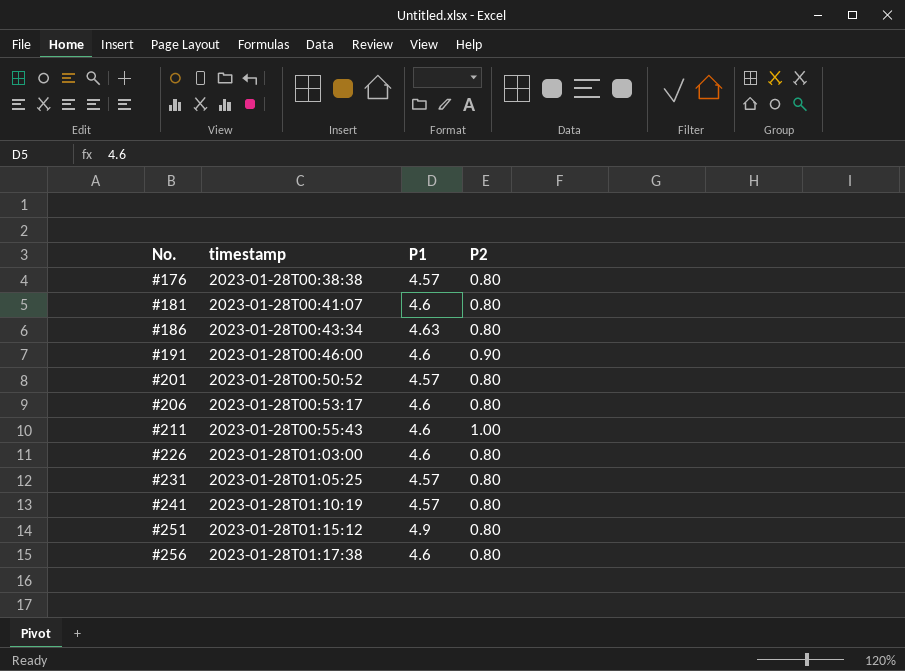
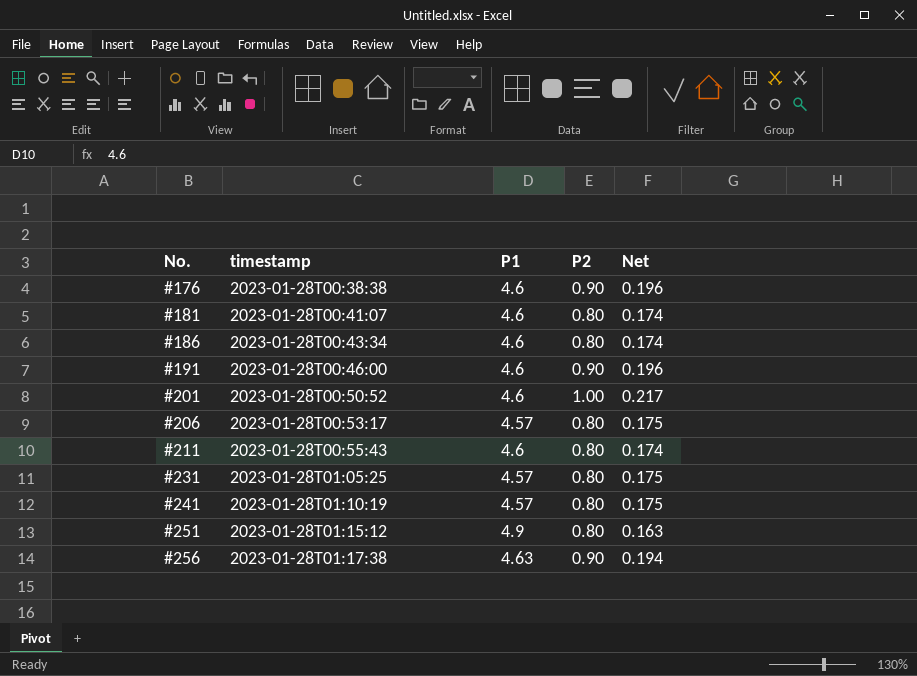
column Net | formula: none -> [P2] / [P1]
row #226: 2023-01-28T01:03:00 | 4.6 | 0.80 -> none
#176 | P1: 4.57 -> 4.6
#176 | P2: 0.80 -> 0.90
#186 | P1: 4.63 -> 4.6
#201 | P1: 4.57 -> 4.6
#201 | P2: 0.80 -> 1.00
#206 | P1: 4.6 -> 4.57
#211 | P2: 1.00 -> 0.80
#256 | P1: 4.6 -> 4.63
#256 | P2: 0.80 -> 0.90

